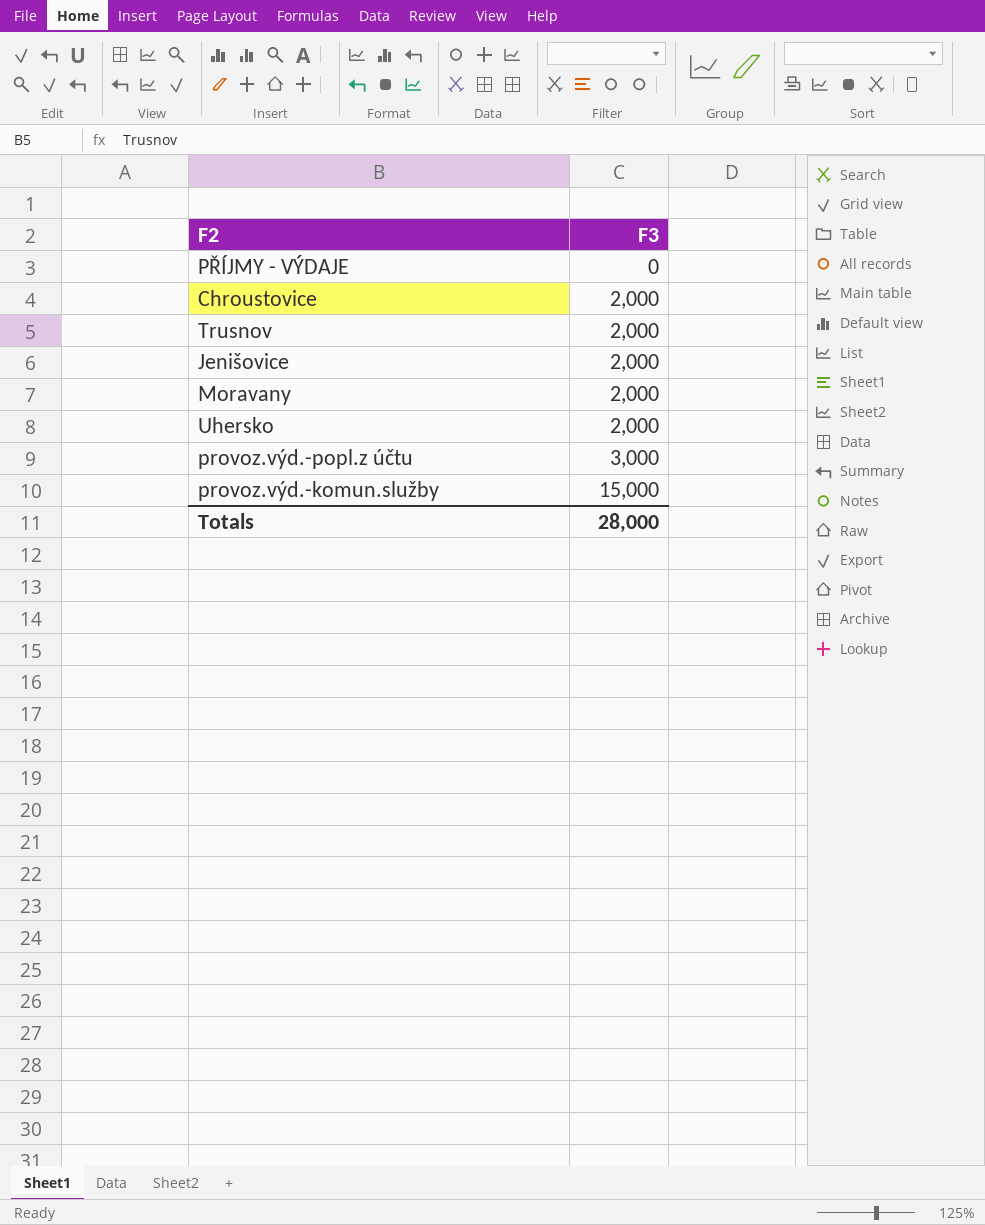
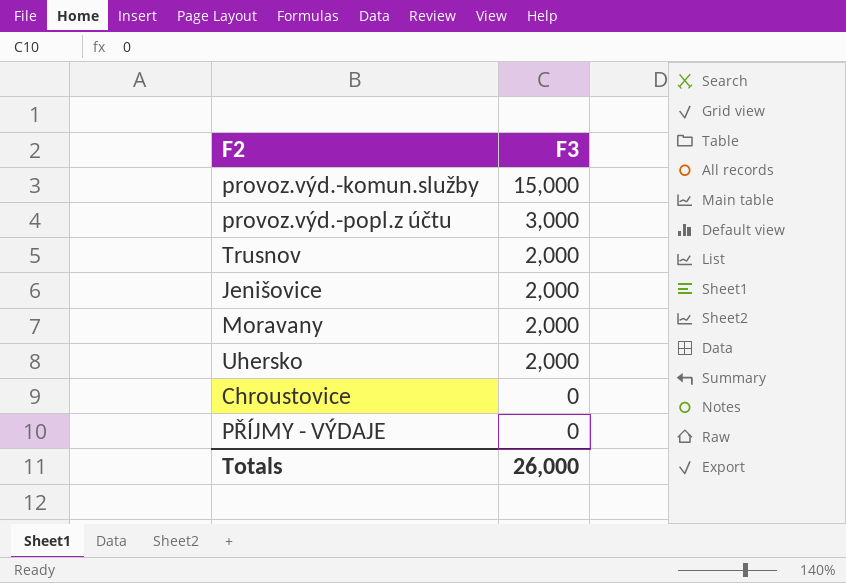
row order: F3 ascending -> F3 descending
Chroustovice | F3: 2,000 -> 0
Totals | F3: 28,000 -> 26,000

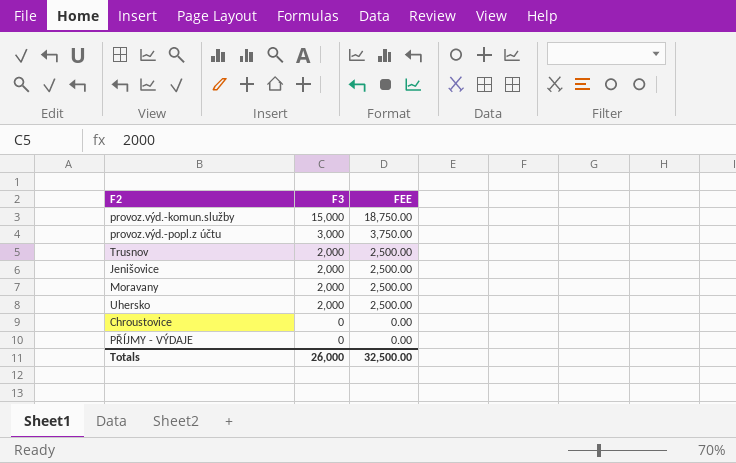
column FEE | formula: none -> [F3] * 1.25

